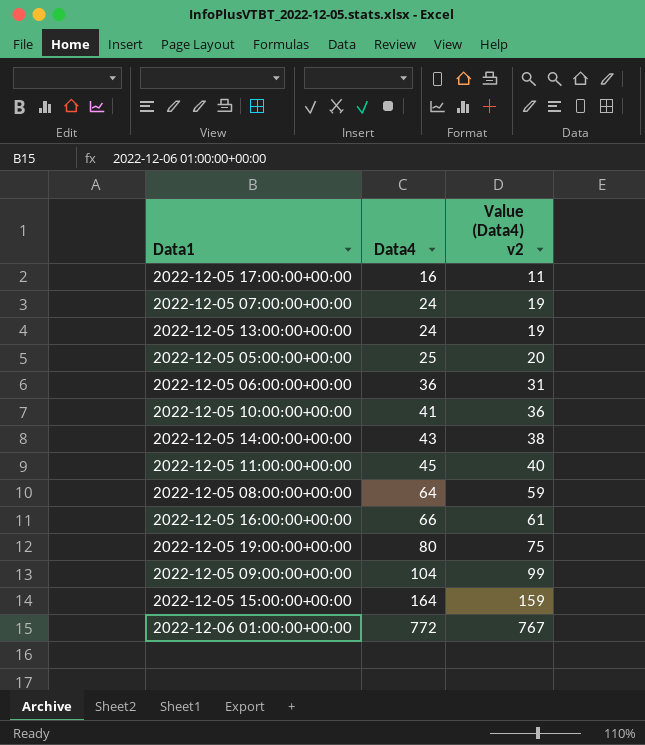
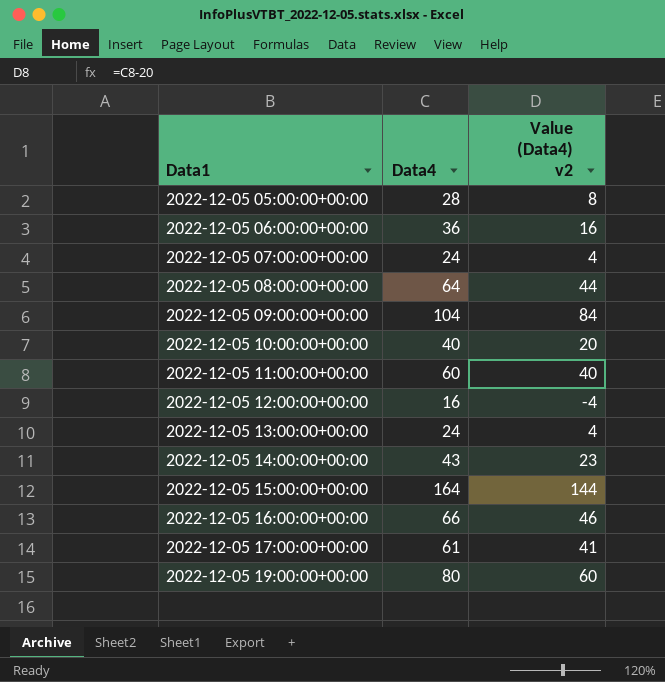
row order: Data4 ascending -> Data1 ascending
column Value (Data4) v2 | formula: [Data4] - 5 -> [Data4] - 20
row 2022-12-06 01:00:00+00:00: 772 | 767 -> none
2022-12-05 05:00:00+00:00 | Data4: 25 -> 28
2022-12-05 10:00:00+00:00 | Data4: 41 -> 40
2022-12-05 11:00:00+00:00 | Data4: 45 -> 60
row 2022-12-05 12:00:00+00:00: none -> 16 | -4
2022-12-05 17:00:00+00:00 | Data4: 16 -> 61

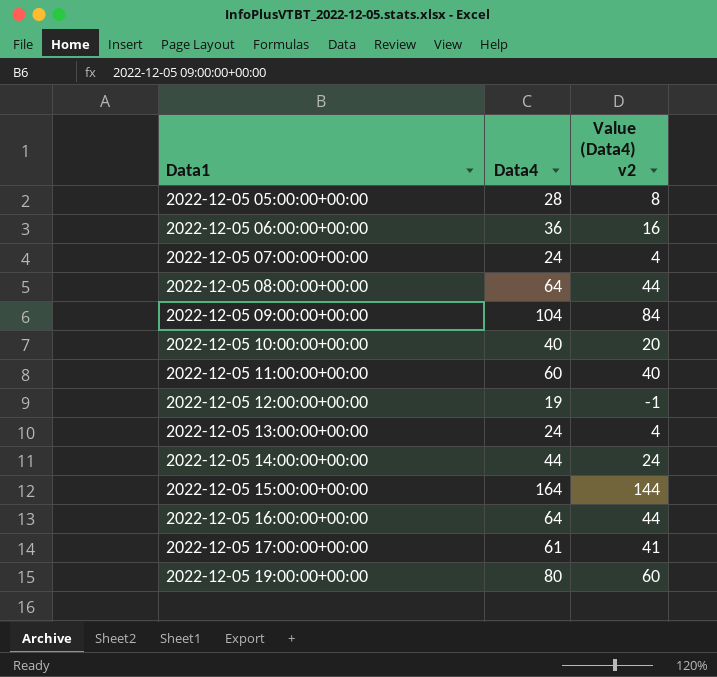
2022-12-05 12:00:00+00:00 | Data4: 16 -> 19
2022-12-05 12:00:00+00:00 | Value (Data4) v2: -4 -> -1
2022-12-05 14:00:00+00:00 | Data4: 43 -> 44
2022-12-05 14:00:00+00:00 | Value (Data4) v2: 23 -> 24
2022-12-05 16:00:00+00:00 | Data4: 66 -> 64
2022-12-05 16:00:00+00:00 | Value (Data4) v2: 46 -> 44

